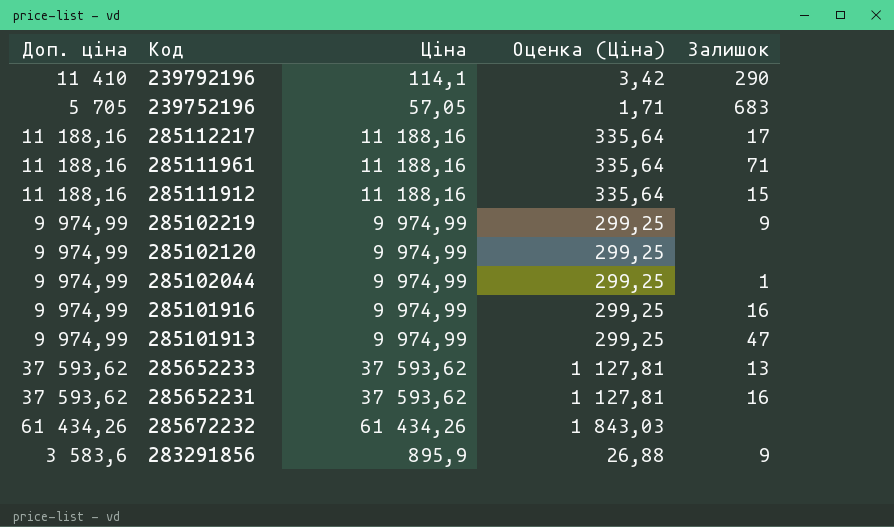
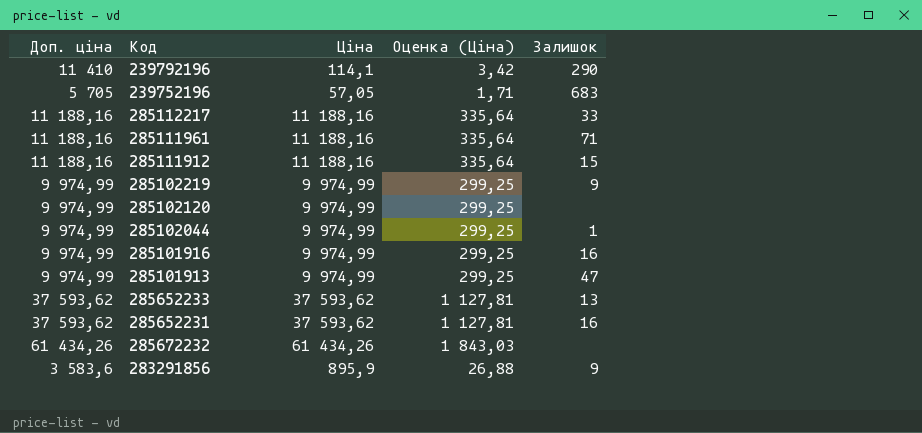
285112217 | Залишок: 17 -> 33

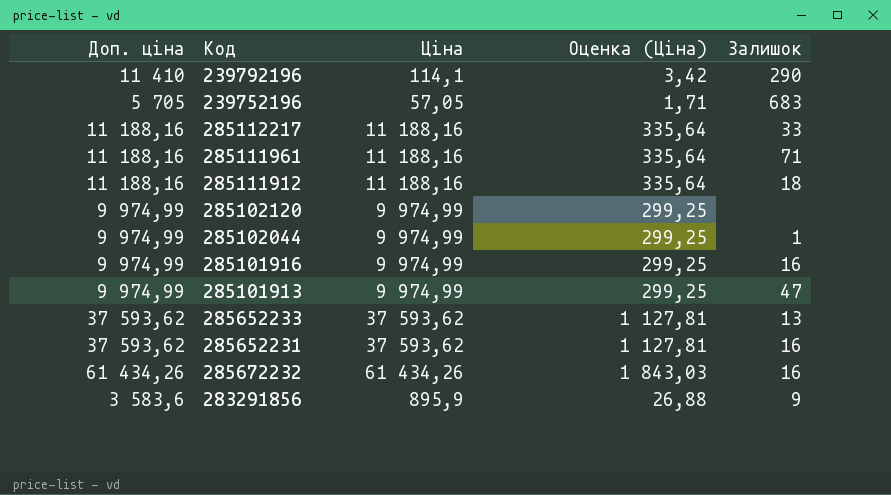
row 285102219: 9 974,99 | 9 974,99 | 299,25 | 9 -> none
285111912 | Залишок: 15 -> 18
285672232 | Залишок: none -> 16

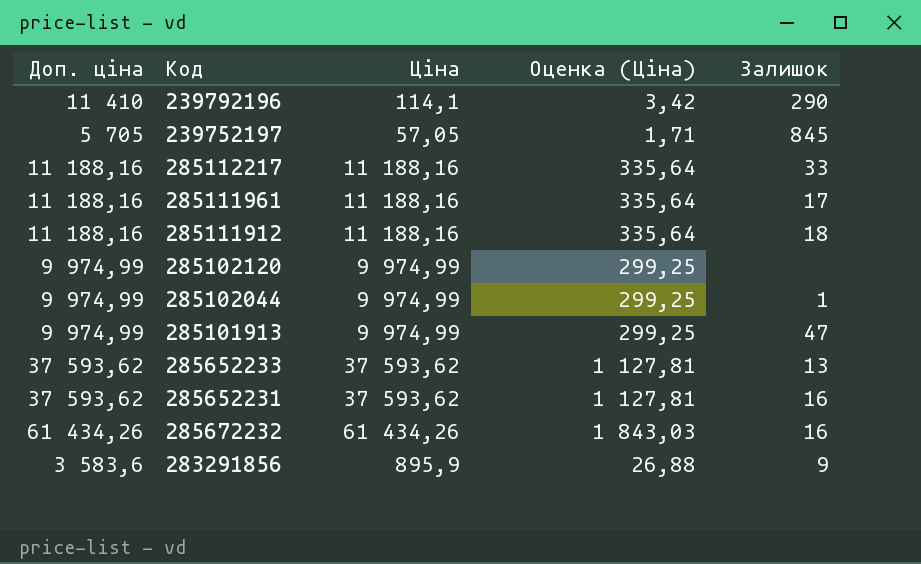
row 239752196: 5 705 | 57,05 | 1,71 | 683 -> none
row 285101916: 9 974,99 | 9 974,99 | 299,25 | 16 -> none
row 239752197: none -> 5 705 | 57,05 | 1,71 | 845
285111961 | Залишок: 71 -> 17

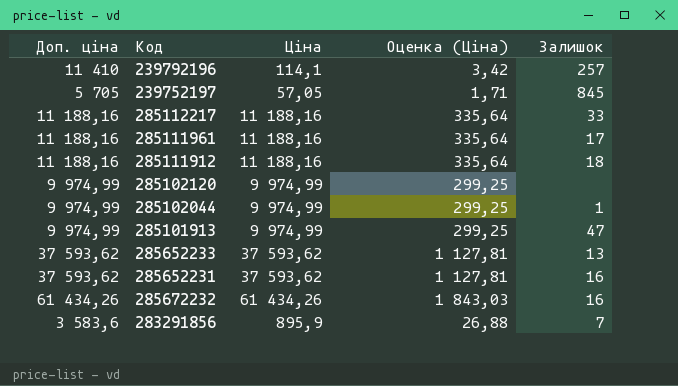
239792196 | Залишок: 290 -> 257
283291856 | Залишок: 9 -> 7

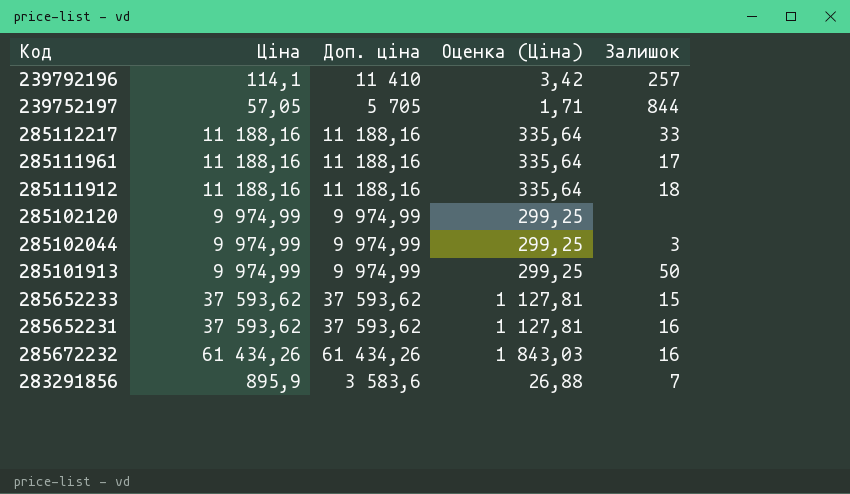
column Доп. ціна | position: 1 -> 3
239752197 | Залишок: 845 -> 844
285102044 | Залишок: 1 -> 3
285101913 | Залишок: 47 -> 50
285652233 | Залишок: 13 -> 15

